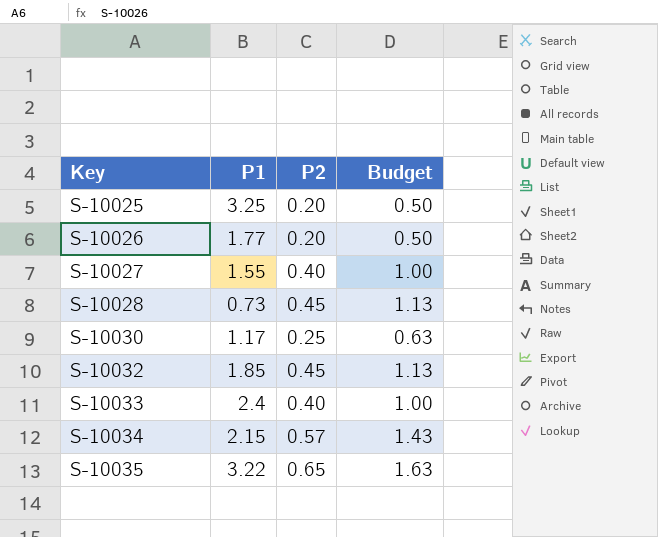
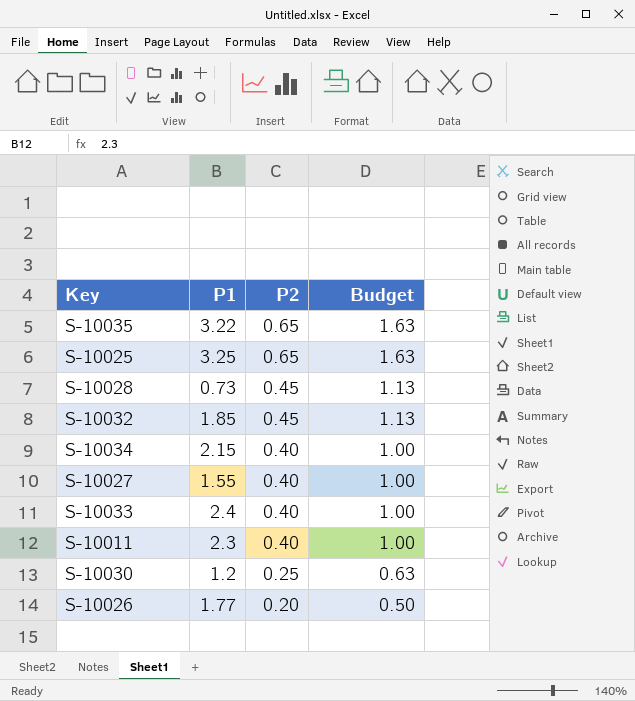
row order: Key ascending -> P2 descending
S-10025 | P2: 0.20 -> 0.65
S-10025 | Budget: 0.50 -> 1.63
S-10034 | P2: 0.57 -> 0.40
S-10034 | Budget: 1.43 -> 1.00
row S-10011: none -> 2.3 | 0.40 | 1.00
S-10030 | P1: 1.17 -> 1.2

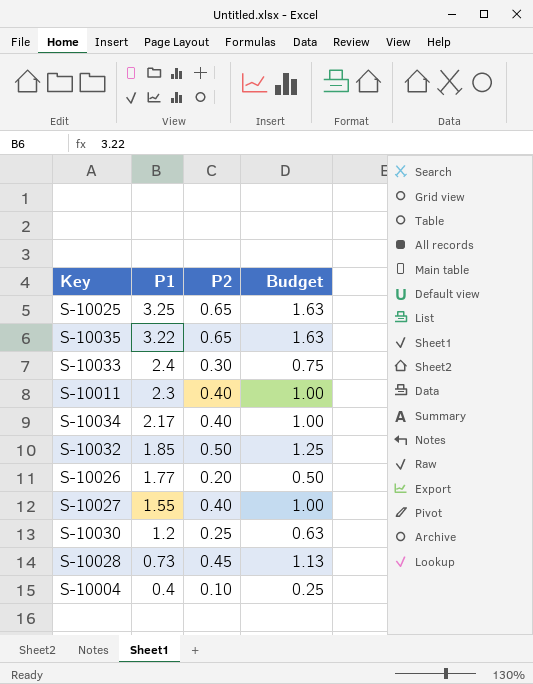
row order: P2 descending -> P1 descending
S-10033 | P2: 0.40 -> 0.30
S-10033 | Budget: 1.00 -> 0.75
S-10034 | P1: 2.15 -> 2.17
S-10032 | P2: 0.45 -> 0.50
S-10032 | Budget: 1.13 -> 1.25
row S-10004: none -> 0.4 | 0.10 | 0.25

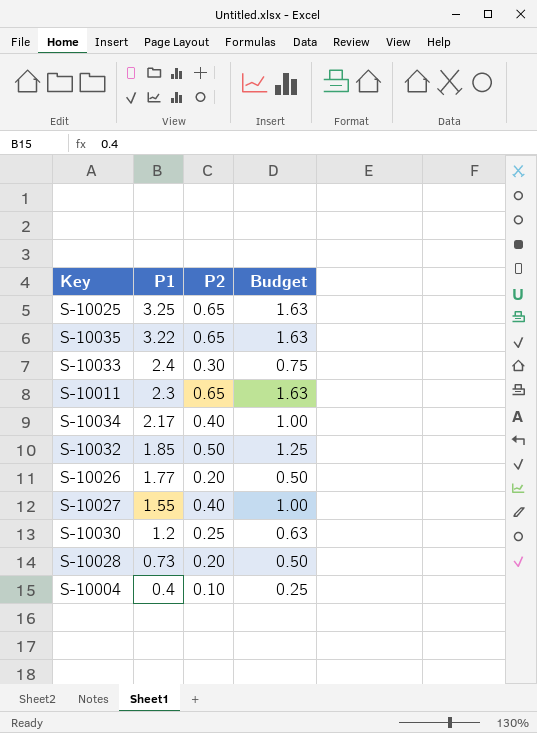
S-10011 | P2: 0.40 -> 0.65
S-10011 | Budget: 1.00 -> 1.63
S-10028 | P2: 0.45 -> 0.20
S-10028 | Budget: 1.13 -> 0.50

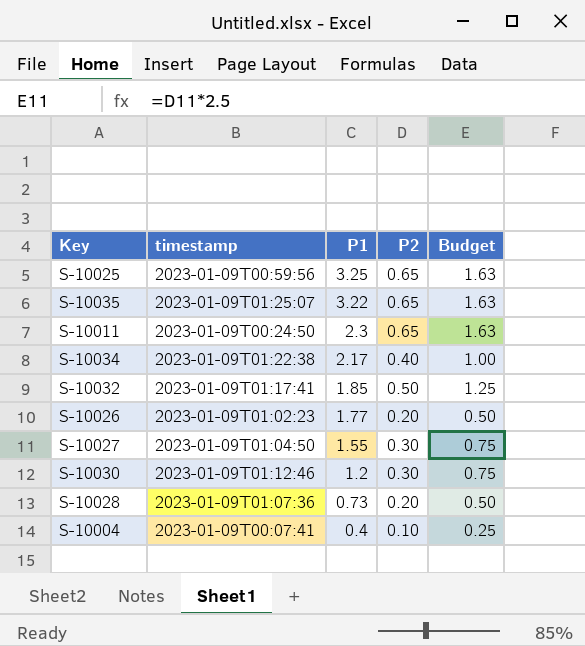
column timestamp | position: none -> 2
row S-10033: 2.4 | 0.30 | 0.75 -> none
S-10027 | P2: 0.40 -> 0.30
S-10027 | Budget: 1.00 -> 0.75
S-10030 | P2: 0.25 -> 0.30
S-10030 | Budget: 0.63 -> 0.75

